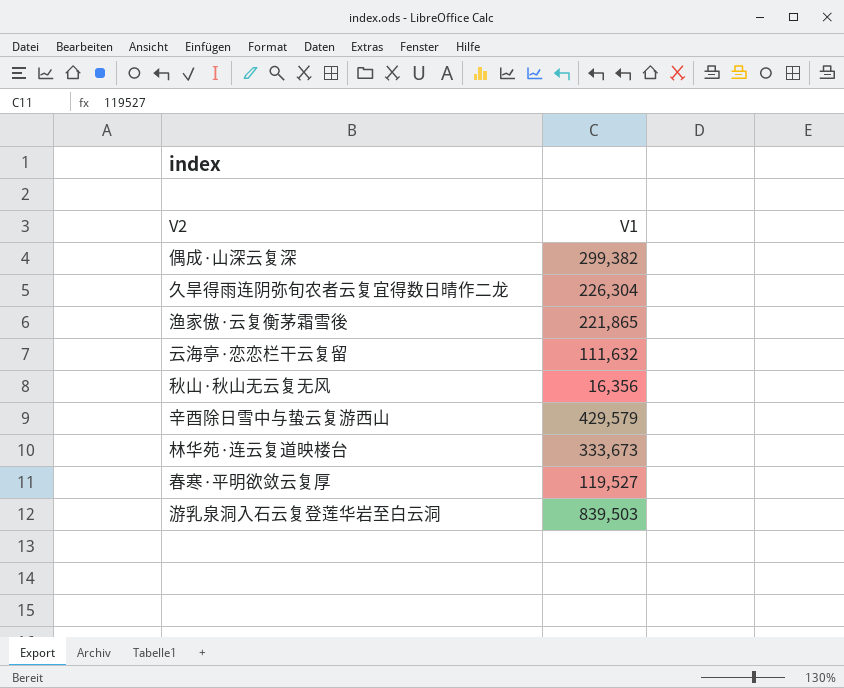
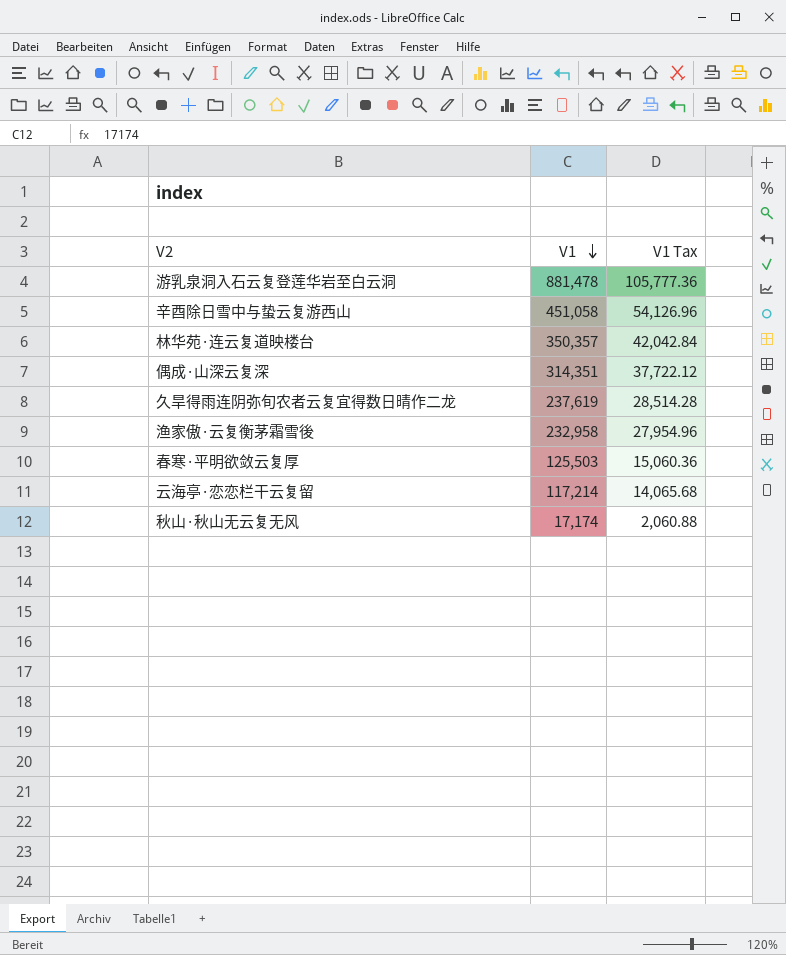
row order: none -> V1 descending
column V1 Tax | formula: none -> [V1] * 0.12
游乳泉洞入石云复登莲华岩至白云洞 | V1: 839,503 -> 881,478
辛酉除日雪中与蛰云复游西山 | V1: 429,579 -> 451,058
林华苑·连云复道映楼台 | V1: 333,673 -> 350,357
偶成·山深云复深 | V1: 299,382 -> 314,351
久旱得雨连阴弥旬农者云复宜得数日晴作二龙 | V1: 226,304 -> 237,619
渔家傲·云复衡茅霜雪後 | V1: 221,865 -> 232,958
春寒·平明欲敛云复厚 | V1: 119,527 -> 125,503
云海亭·恋恋栏干云复留 | V1: 111,632 -> 117,214
秋山·秋山无云复无风 | V1: 16,356 -> 17,174

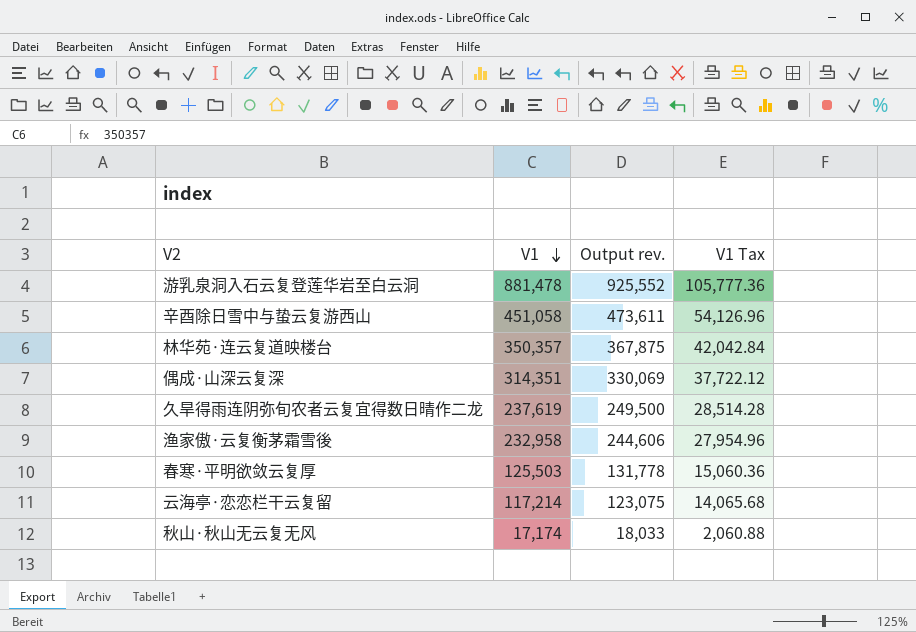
column Output rev. | formula: none -> [V1] * 1.05

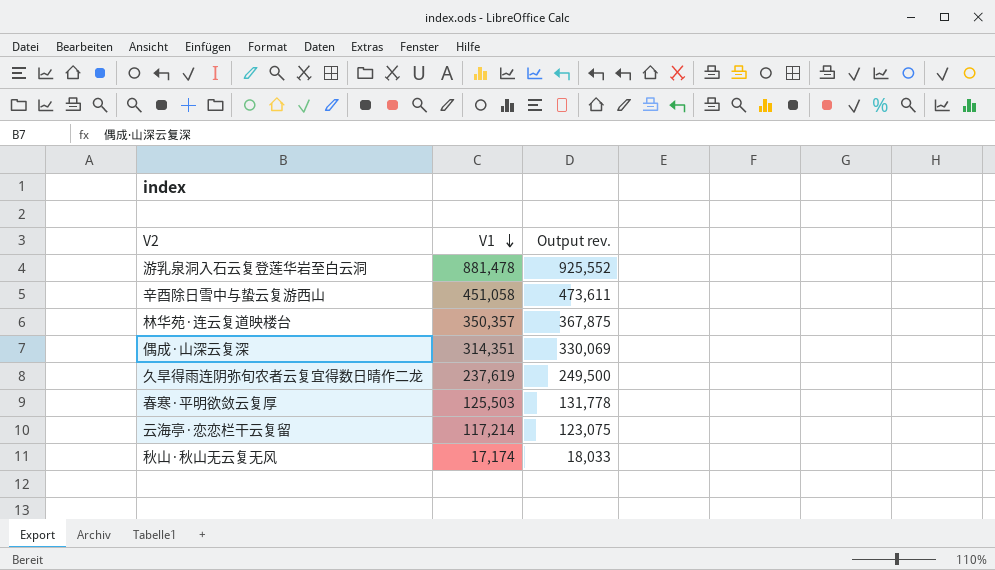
column V1 Tax | formula: [V1] * 0.12 -> none
row 渔家傲·云复衡茅霜雪後: 232,958 | 244,606 | 27,954.96 -> none

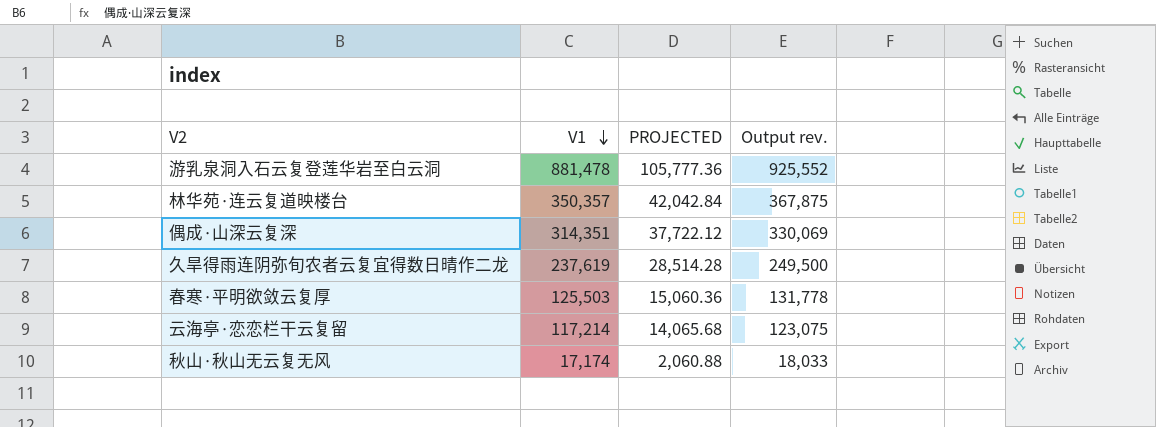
column PROJECTED | formula: none -> [V1] * 0.12
row 辛酉除日雪中与蛰云复游西山: 451,058 | 473,611 -> none

